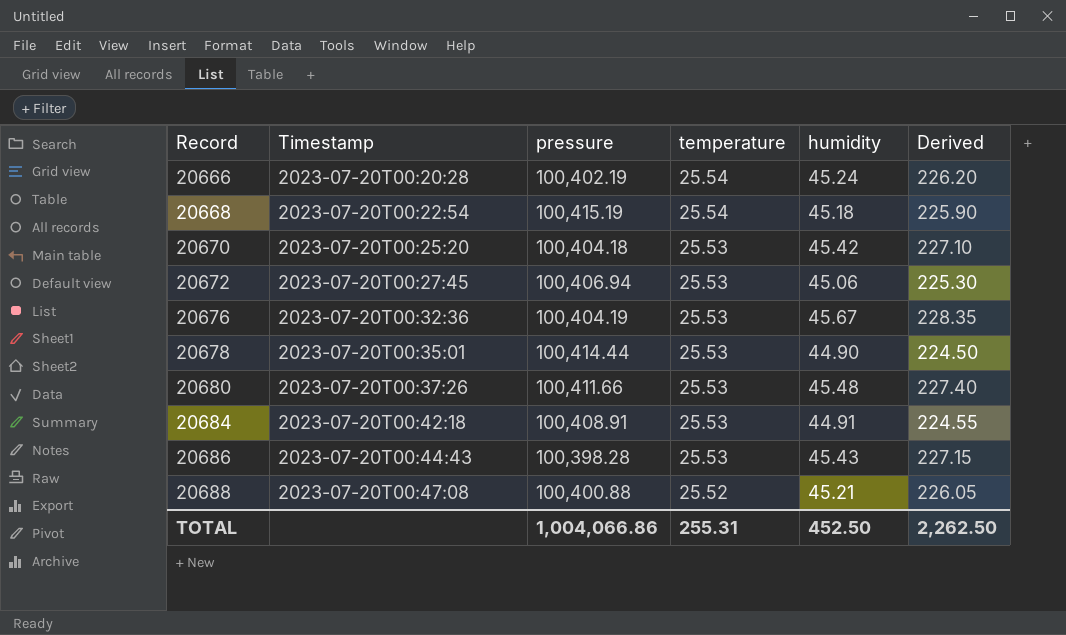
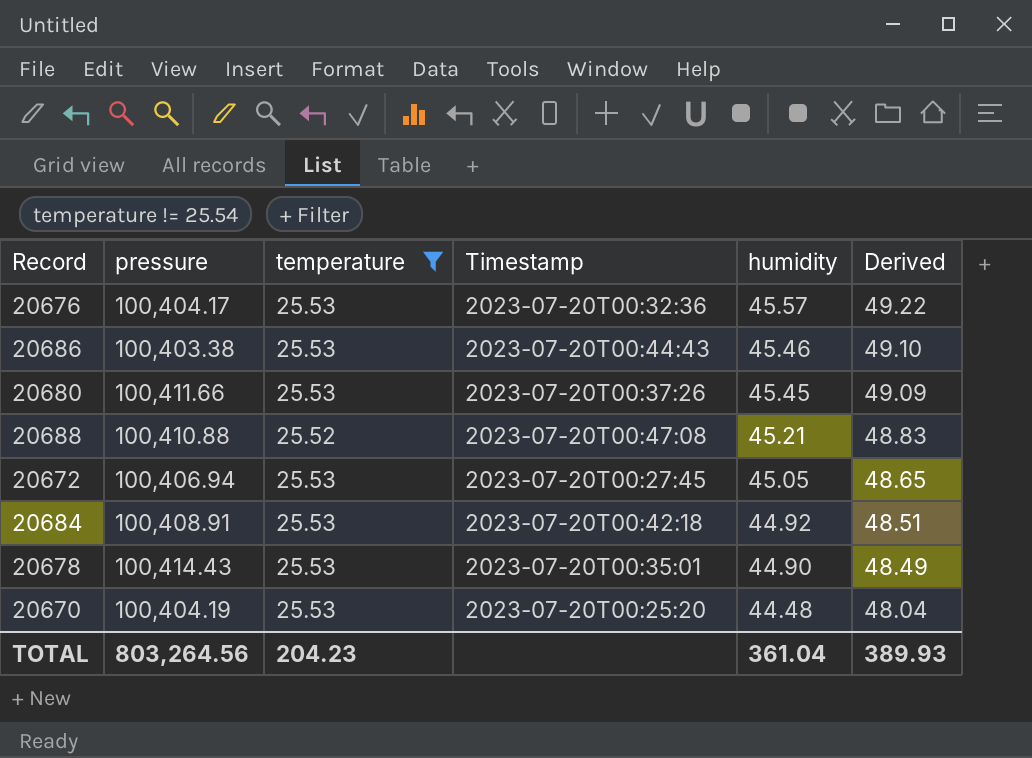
filter: none -> temperature != 25.54
row order: Record ascending -> humidity descending
column Timestamp | position: 2 -> 4
column Derived | formula: [humidity] * 5 -> [humidity] * 1.08
20676 | pressure: 100,404.19 -> 100,404.17
20676 | humidity: 45.67 -> 45.57
20686 | pressure: 100,398.28 -> 100,403.38
20686 | humidity: 45.43 -> 45.46
20680 | humidity: 45.48 -> 45.45
20688 | pressure: 100,400.88 -> 100,410.88
20672 | humidity: 45.06 -> 45.05
20684 | humidity: 44.91 -> 44.92
20678 | pressure: 100,414.44 -> 100,414.43
20670 | pressure: 100,404.18 -> 100,404.19
20670 | humidity: 45.42 -> 44.48
TOTAL | pressure: 1,004,066.86 -> 803,264.56
TOTAL | temperature: 255.31 -> 204.23
TOTAL | humidity: 452.50 -> 361.04
TOTAL | Derived: 2,262.50 -> 389.93

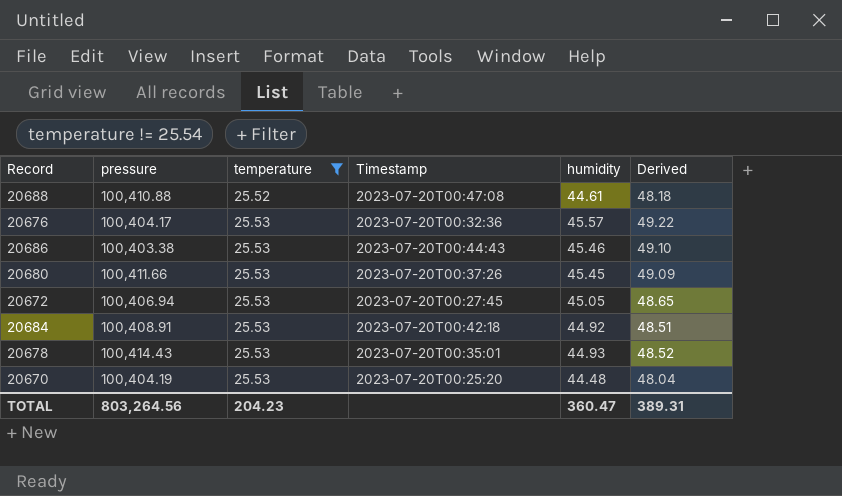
row order: humidity descending -> temperature ascending
20688 | humidity: 45.21 -> 44.61
20688 | Derived: 48.83 -> 48.18
20678 | humidity: 44.90 -> 44.93
20678 | Derived: 48.49 -> 48.52
TOTAL | humidity: 361.04 -> 360.47
TOTAL | Derived: 389.93 -> 389.31

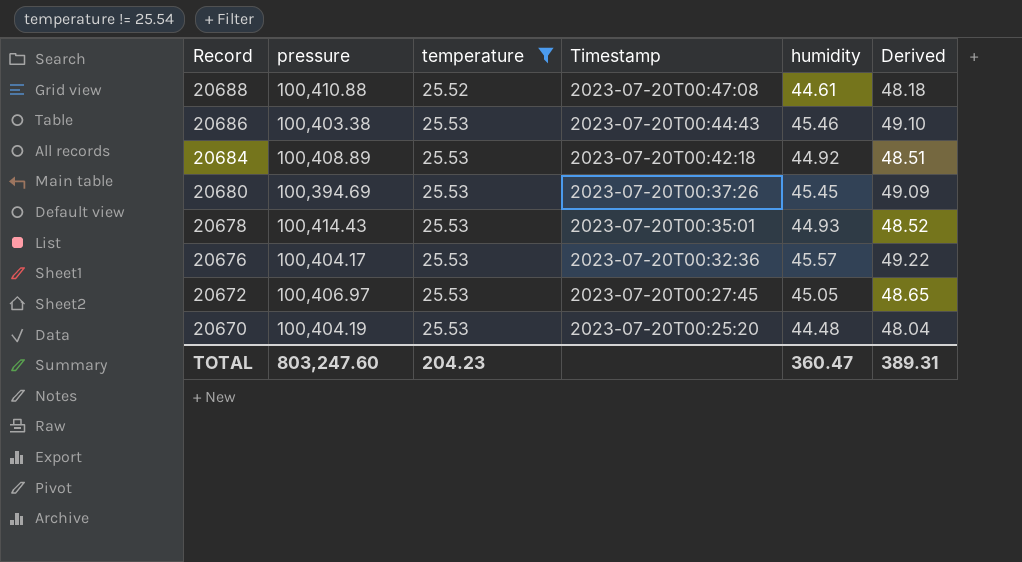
row order: temperature ascending -> Record descending
20684 | pressure: 100,408.91 -> 100,408.89
20680 | pressure: 100,411.66 -> 100,394.69
20672 | pressure: 100,406.94 -> 100,406.97
TOTAL | pressure: 803,264.56 -> 803,247.60

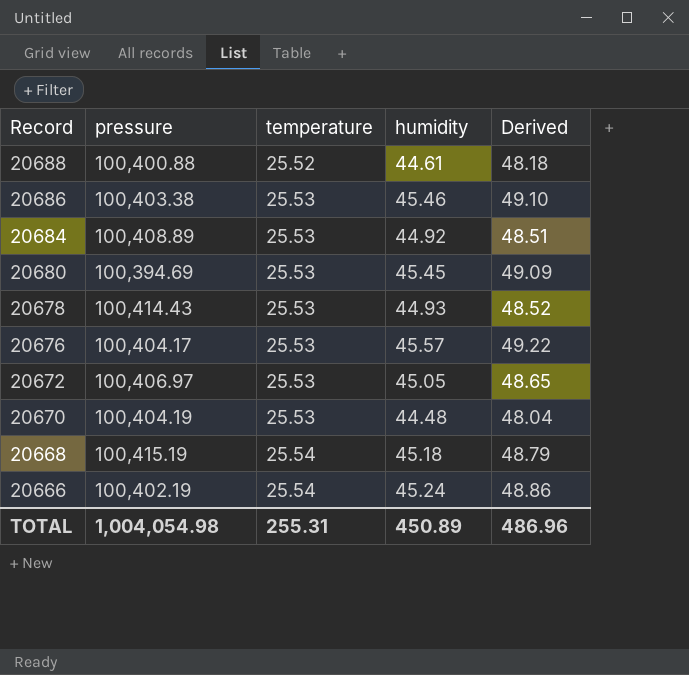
filter: temperature != 25.54 -> none
column Timestamp | position: 4 -> none
20688 | pressure: 100,410.88 -> 100,400.88
TOTAL | pressure: 803,247.60 -> 1,004,054.98
TOTAL | temperature: 204.23 -> 255.31
TOTAL | humidity: 360.47 -> 450.89
TOTAL | Derived: 389.31 -> 486.96

